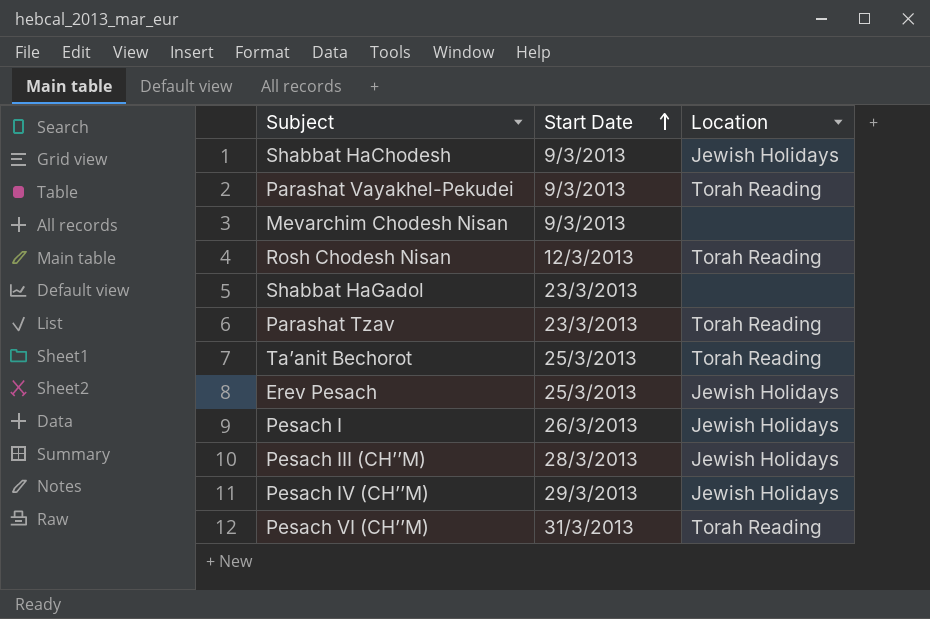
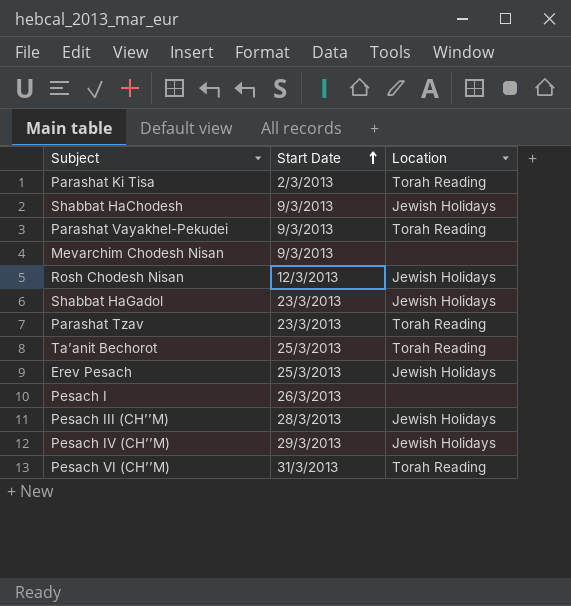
row Parashat Ki Tisa: none -> 2/3/2013 | Torah Reading
Rosh Chodesh Nisan | Location: Torah Reading -> Jewish Holidays
Shabbat HaGadol | Location: none -> Jewish Holidays
Pesach I | Location: Jewish Holidays -> none

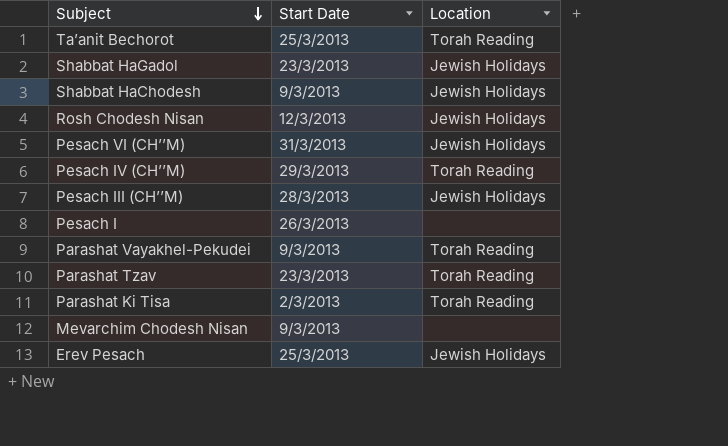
row order: Start Date ascending -> Subject descending
Pesach VI (CH’’M) | Location: Torah Reading -> Jewish Holidays
Pesach IV (CH’’M) | Location: Jewish Holidays -> Torah Reading

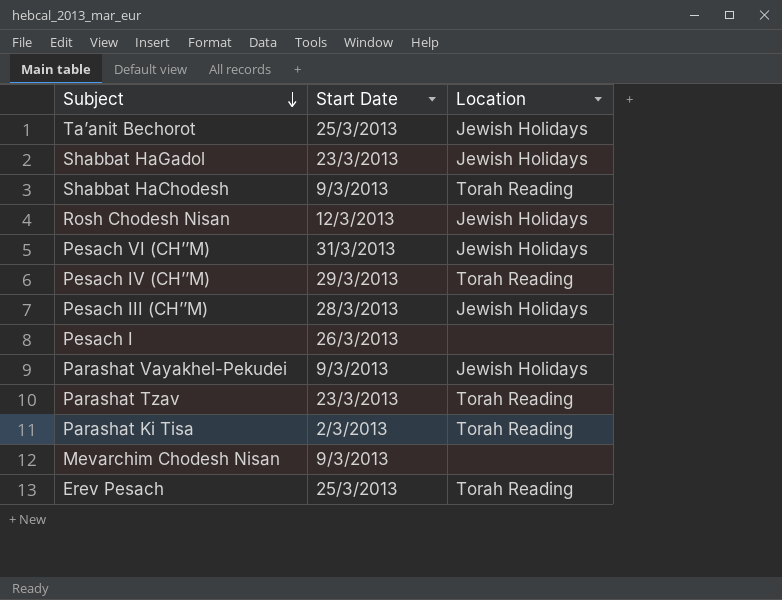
Ta’anit Bechorot | Location: Torah Reading -> Jewish Holidays
Shabbat HaChodesh | Location: Jewish Holidays -> Torah Reading
Parashat Vayakhel-Pekudei | Location: Torah Reading -> Jewish Holidays
Erev Pesach | Location: Jewish Holidays -> Torah Reading

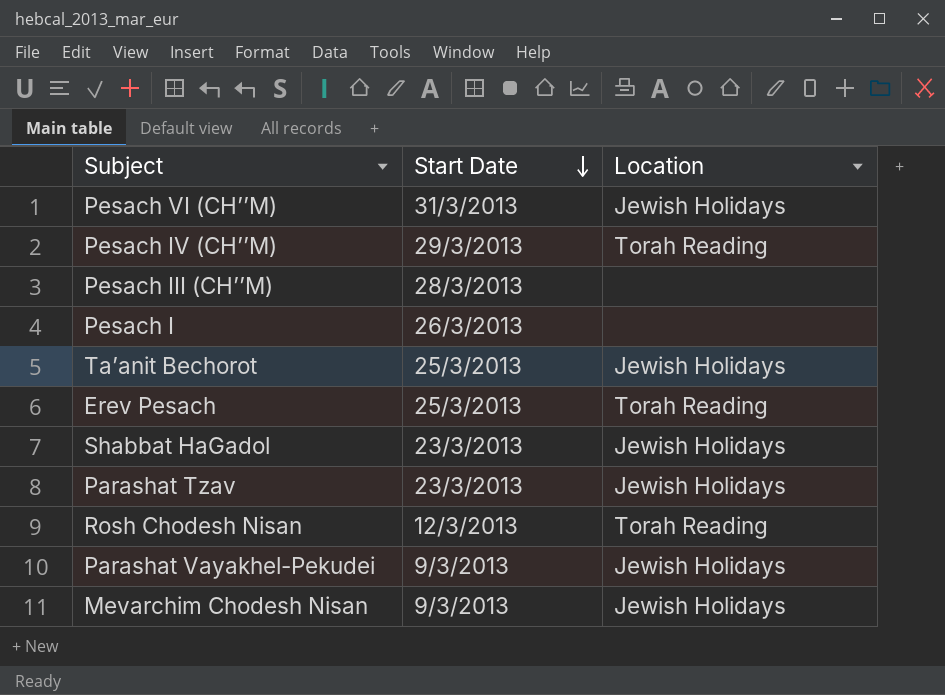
row order: Subject descending -> Start Date descending
row Shabbat HaChodesh: 9/3/2013 | Torah Reading -> none
row Parashat Ki Tisa: 2/3/2013 | Torah Reading -> none
Pesach III (CH’’M) | Location: Jewish Holidays -> none
Parashat Tzav | Location: Torah Reading -> Jewish Holidays
Rosh Chodesh Nisan | Location: Jewish Holidays -> Torah Reading
Mevarchim Chodesh Nisan | Location: none -> Jewish Holidays

